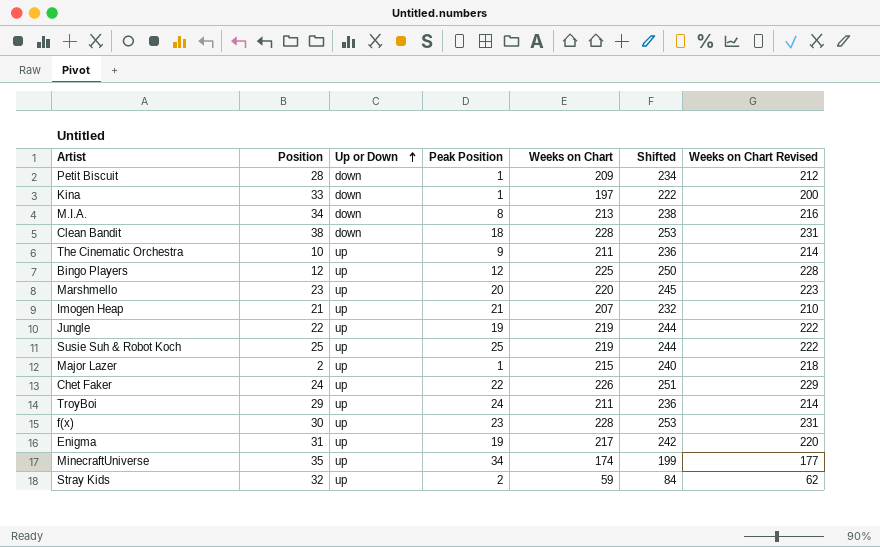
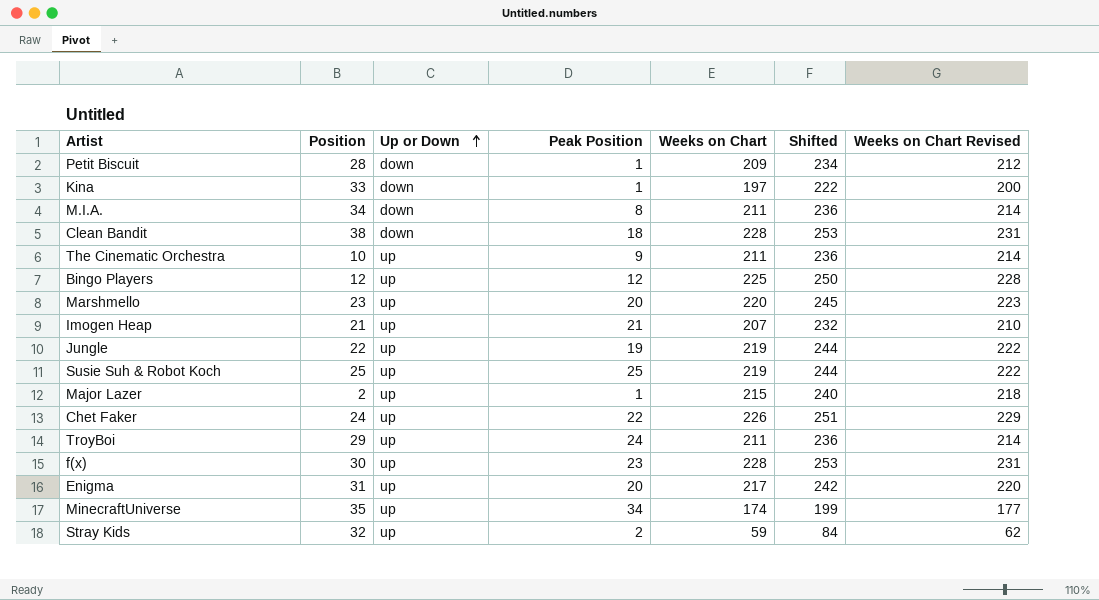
M.I.A. | Weeks on Chart: 213 -> 211
M.I.A. | Shifted: 238 -> 236
M.I.A. | Weeks on Chart Revised: 216 -> 214
Enigma | Peak Position: 19 -> 20

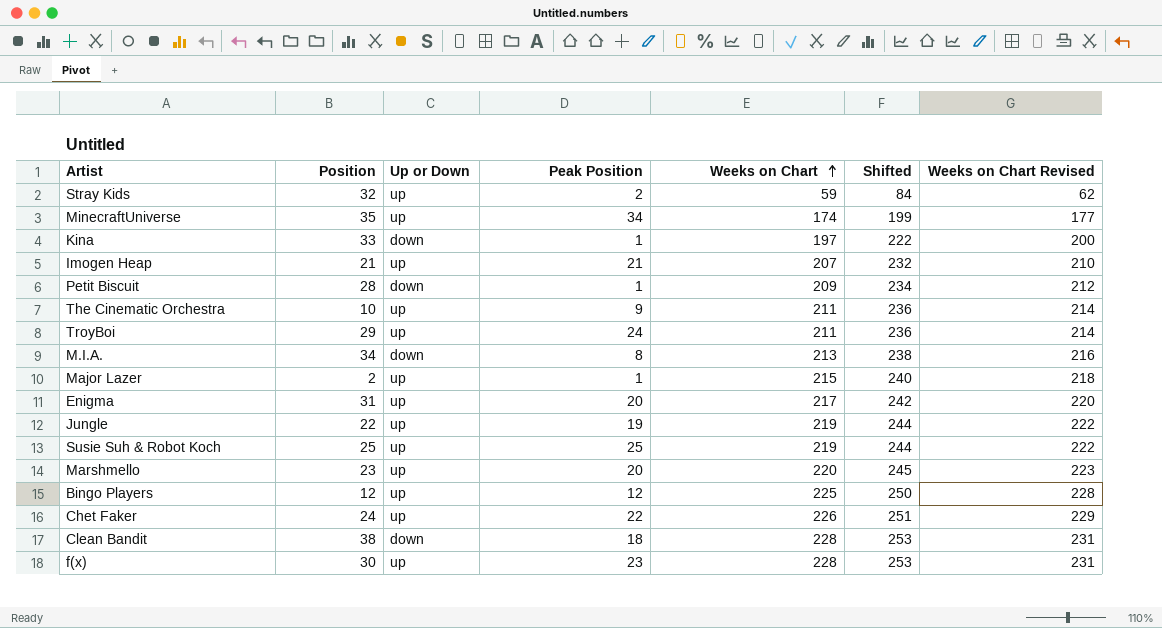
row order: Up or Down ascending -> Weeks on Chart ascending
M.I.A. | Weeks on Chart: 211 -> 213
M.I.A. | Shifted: 236 -> 238
M.I.A. | Weeks on Chart Revised: 214 -> 216

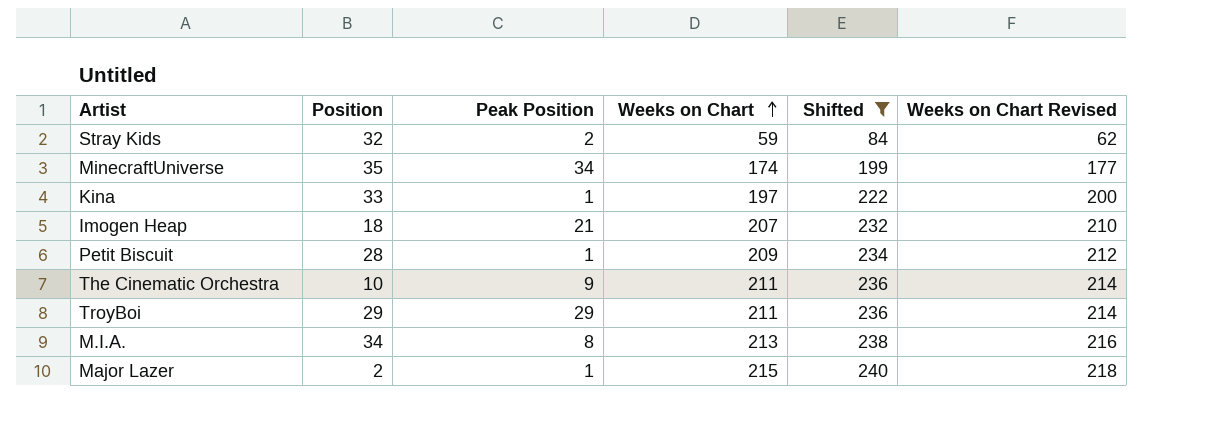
filter: none -> Shifted <= 240
column Up or Down | position: 3 -> none
Imogen Heap | Position: 21 -> 18
TroyBoi | Peak Position: 24 -> 29

